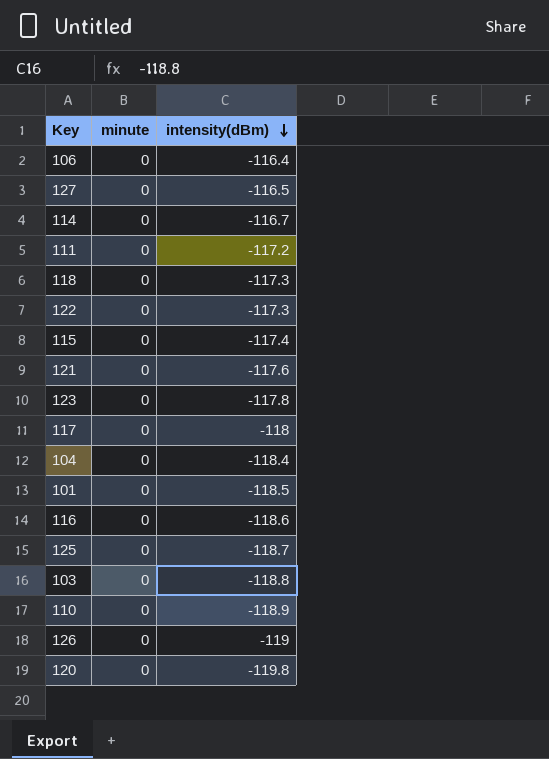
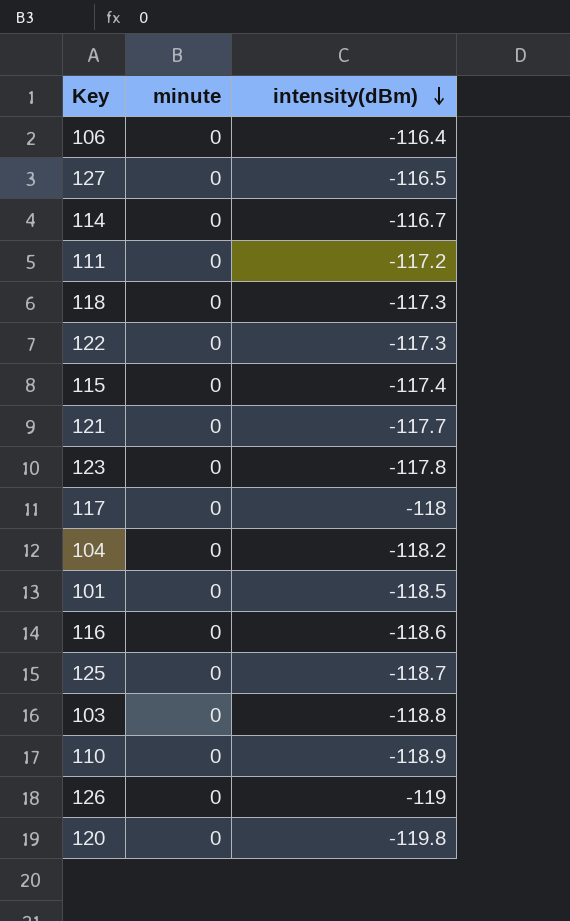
121 | intensity(dBm): -117.6 -> -117.7
104 | intensity(dBm): -118.4 -> -118.2

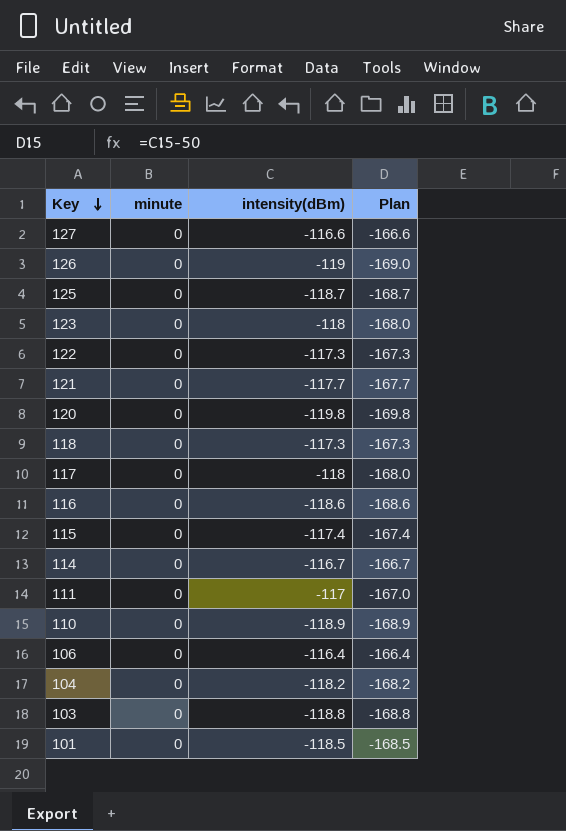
row order: intensity(dBm) descending -> Key descending
column Plan | formula: none -> [intensity(dBm)] - 50
127 | intensity(dBm): -116.5 -> -116.6
123 | intensity(dBm): -117.8 -> -118
111 | intensity(dBm): -117.2 -> -117

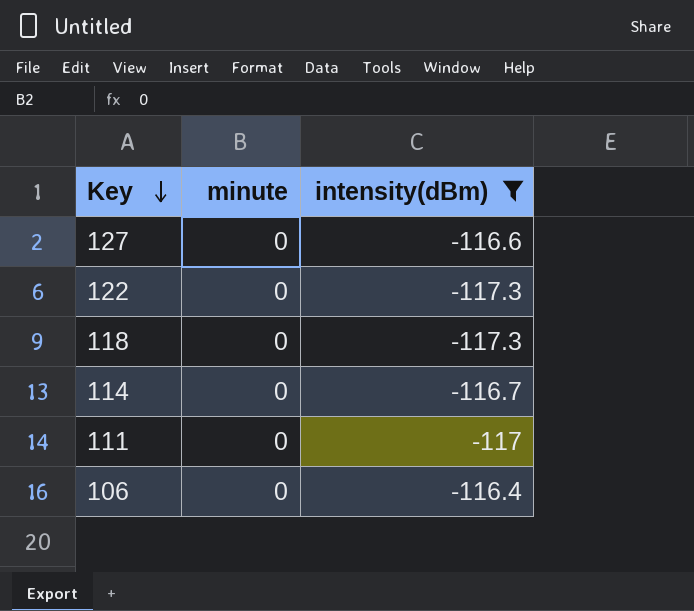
filter: none -> intensity(dBm) >= -117.3
column Plan | formula: [intensity(dBm)] - 50 -> none

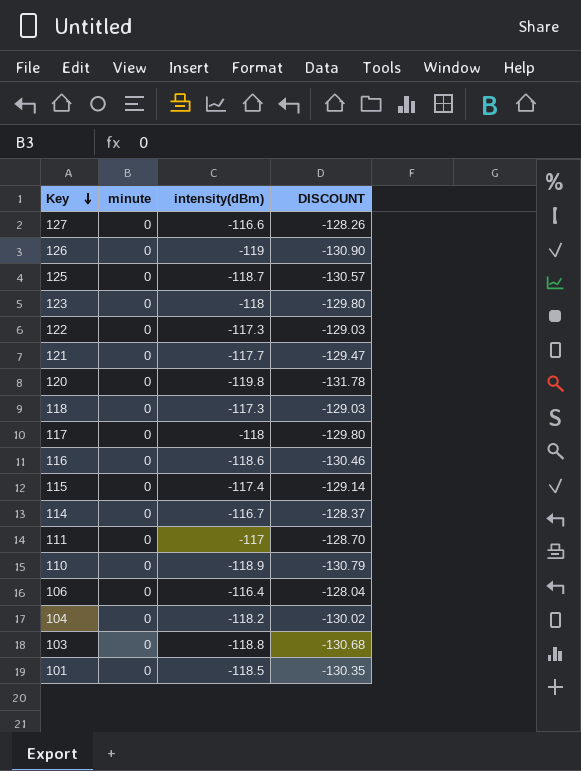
filter: intensity(dBm) >= -117.3 -> none
column DISCOUNT | formula: none -> [intensity(dBm)] * 1.1

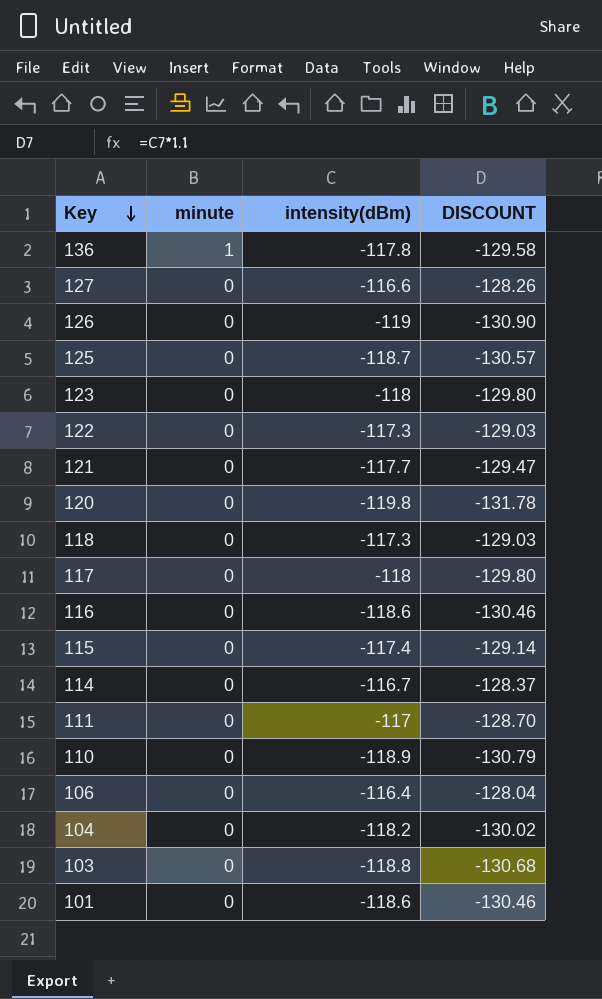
row 136: none -> 1 | -117.8 | -129.58
101 | intensity(dBm): -118.5 -> -118.6
101 | DISCOUNT: -130.35 -> -130.46

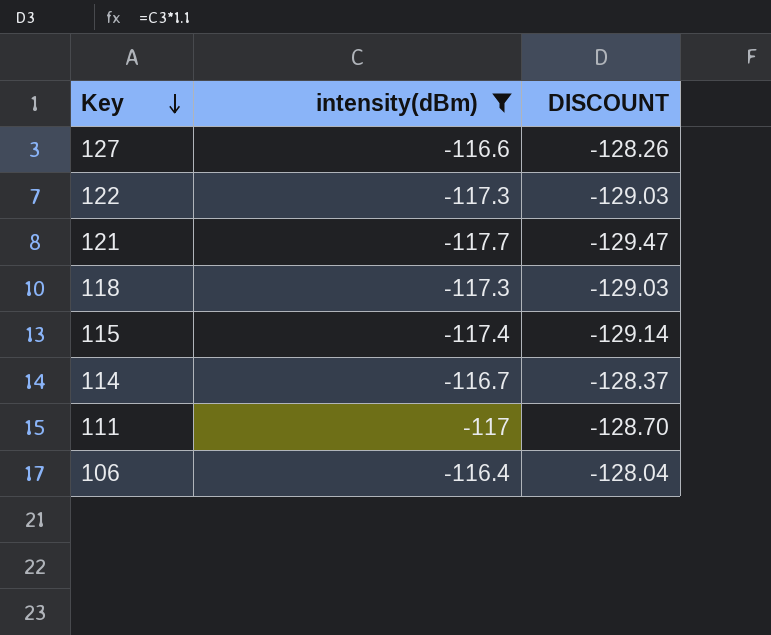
filter: none -> intensity(dBm) >= -117.7
column minute | position: 2 -> none

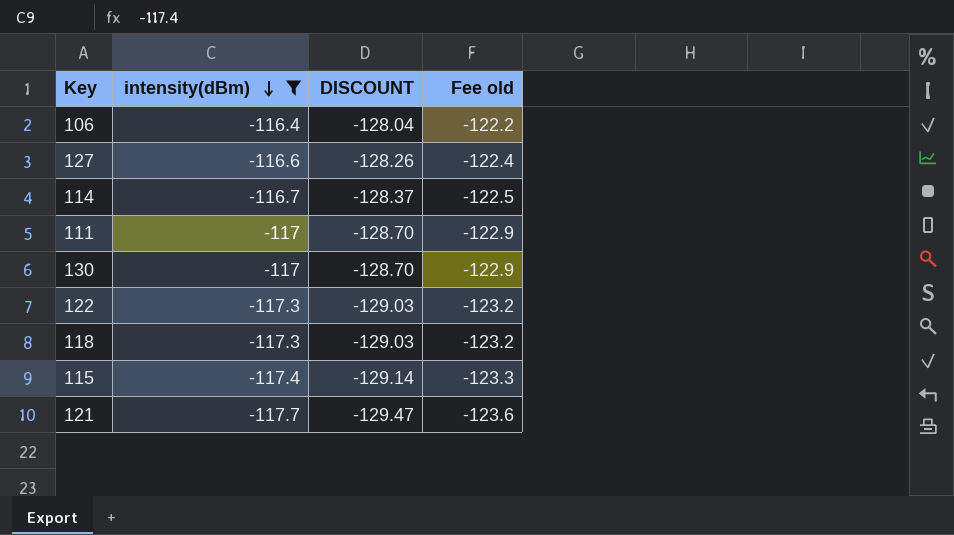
row order: Key descending -> intensity(dBm) descending
column Fee old | formula: none -> [intensity(dBm)] * 1.05
row 130: none -> -117 | -128.70 | -122.9

